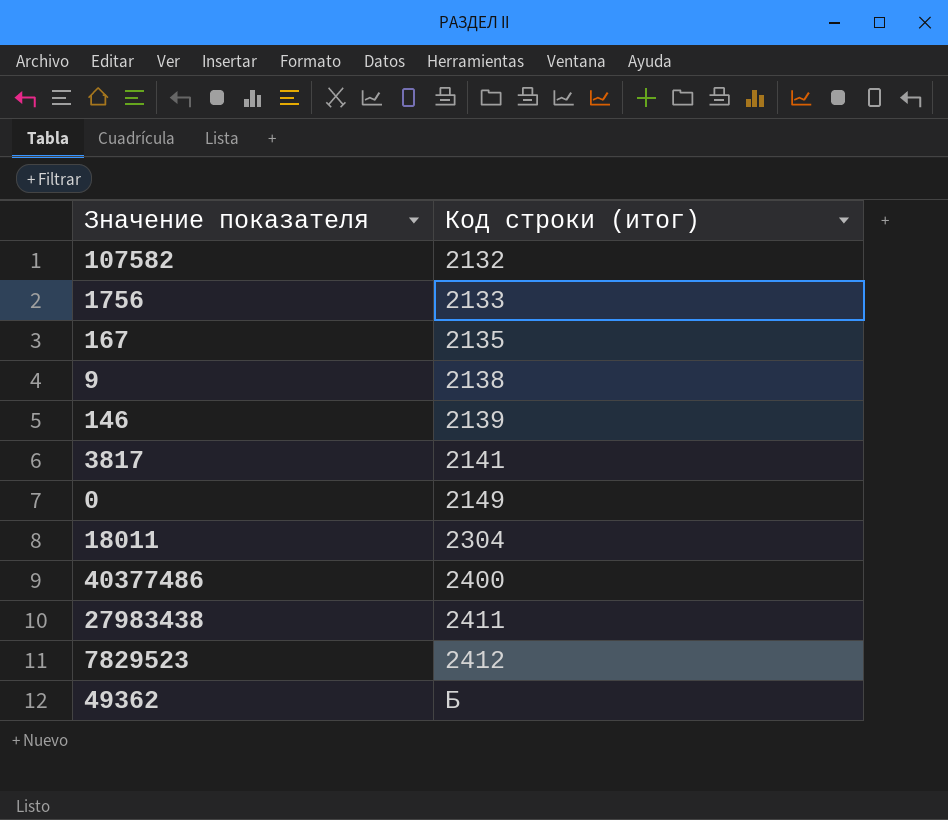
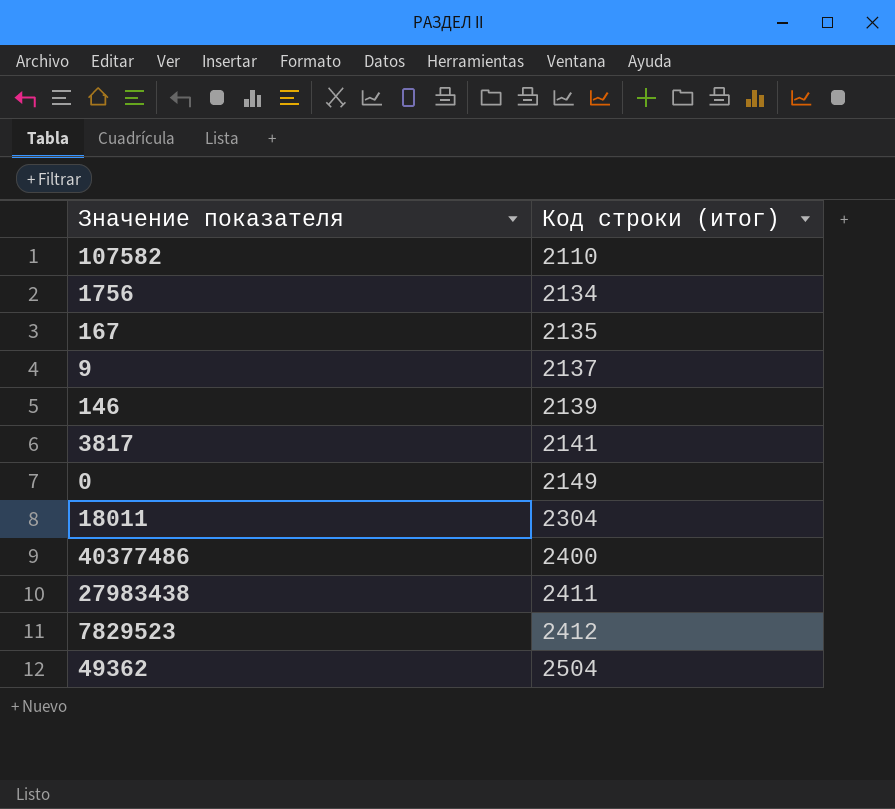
107582 | Код строки (итог): 2132 -> 2110
1756 | Код строки (итог): 2133 -> 2134
9 | Код строки (итог): 2138 -> 2137
49362 | Код строки (итог): Б -> 2504

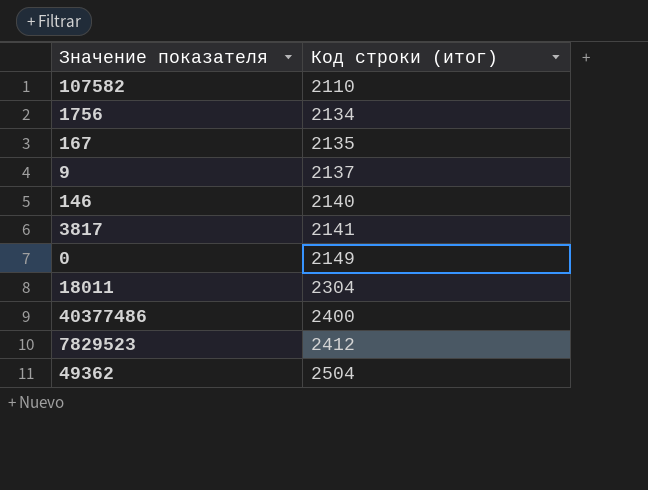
row 27983438: 2411 -> none
146 | Код строки (итог): 2139 -> 2140

